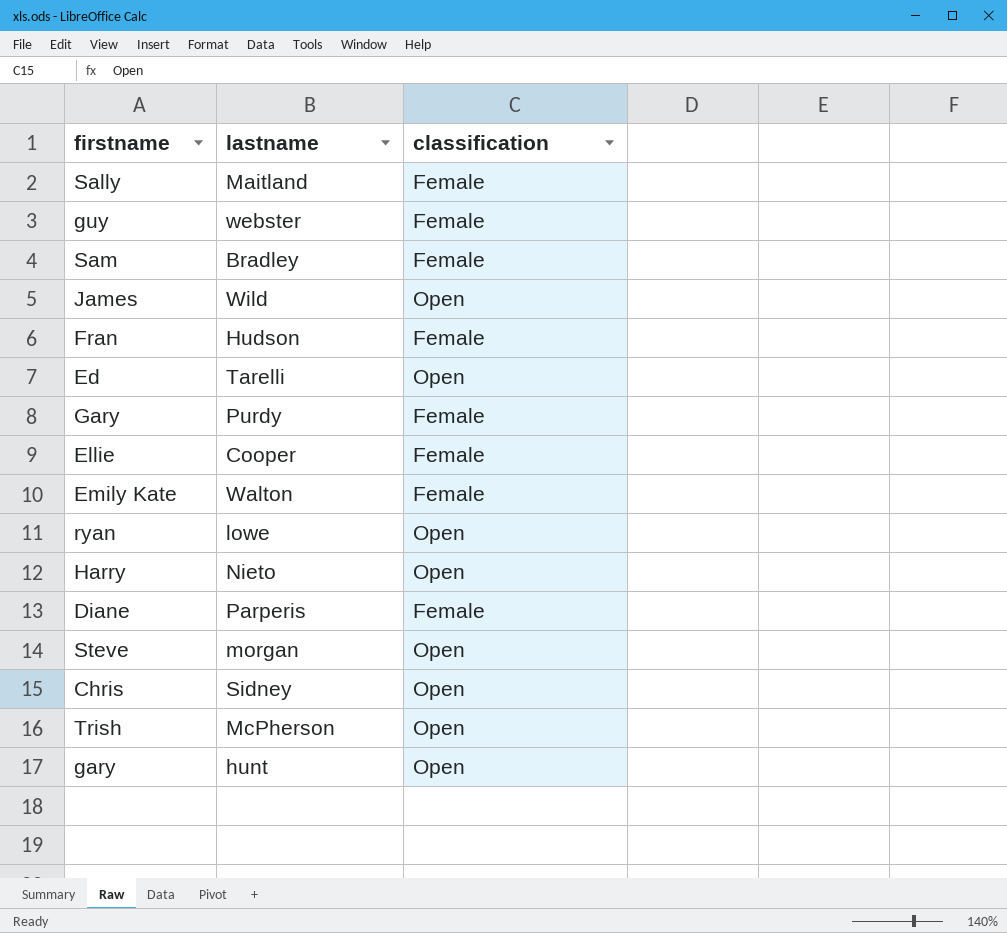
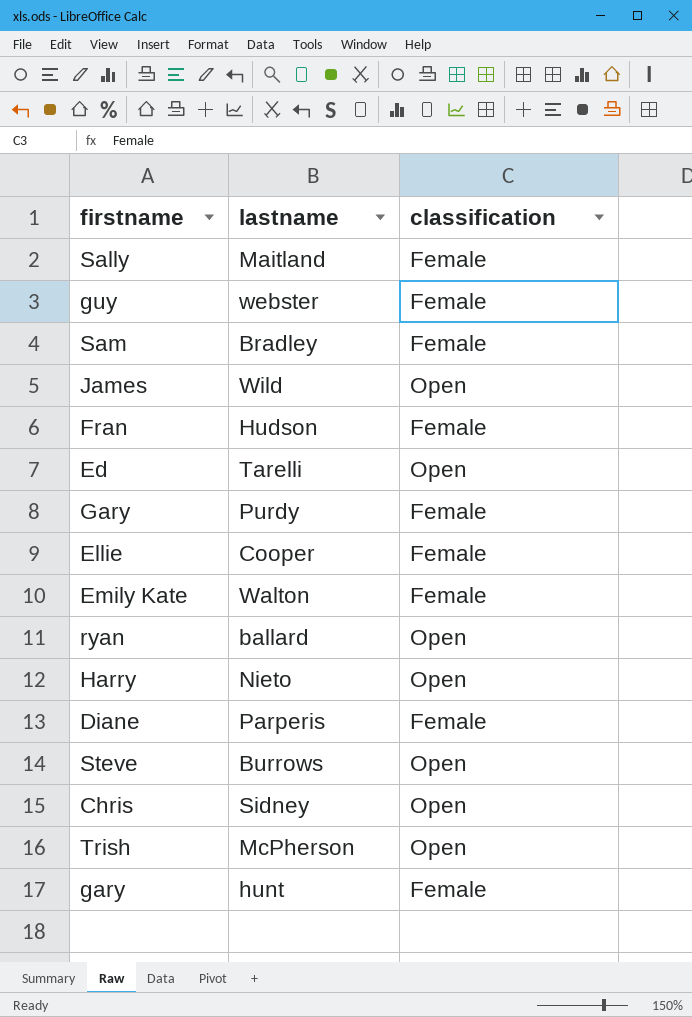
ryan | lastname: lowe -> ballard
Steve | lastname: morgan -> Burrows
gary | classification: Open -> Female

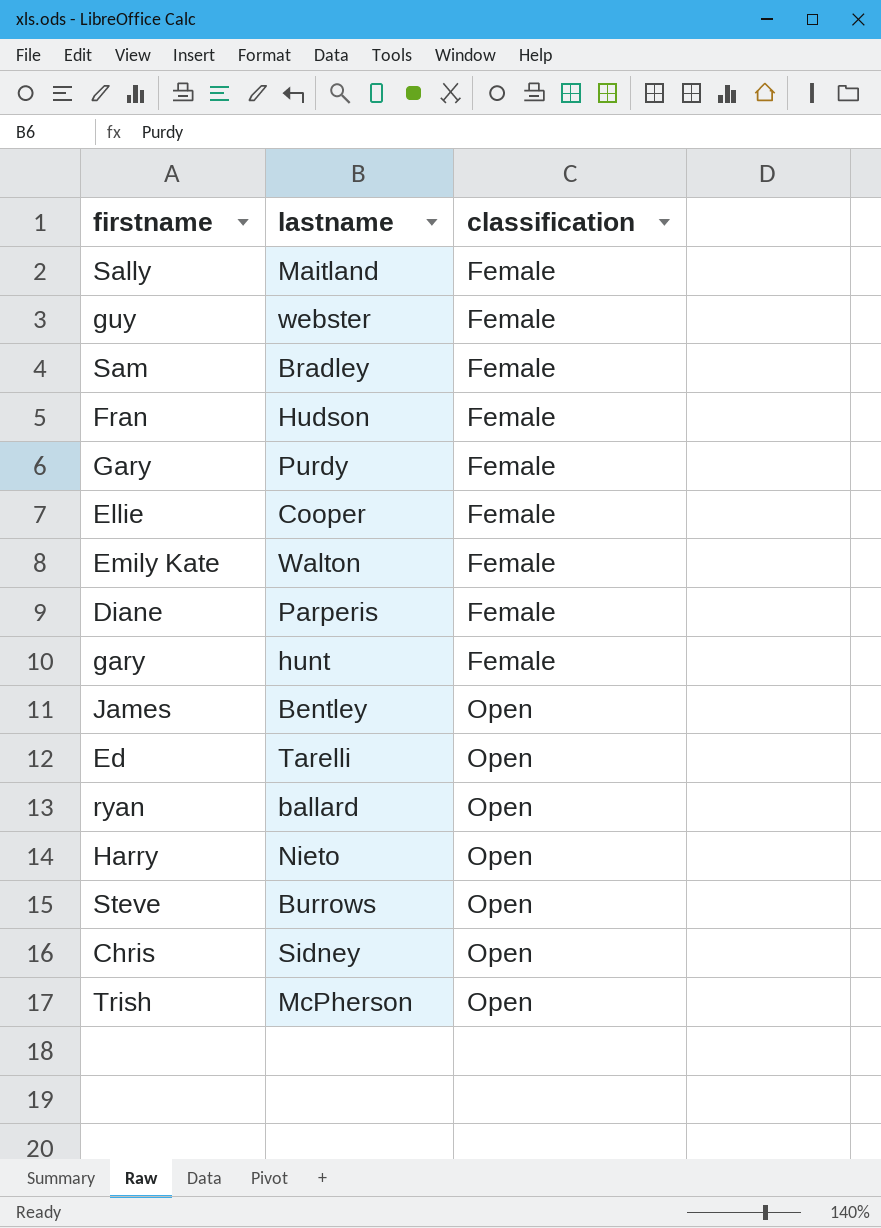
row order: none -> classification ascending
James | lastname: Wild -> Bentley

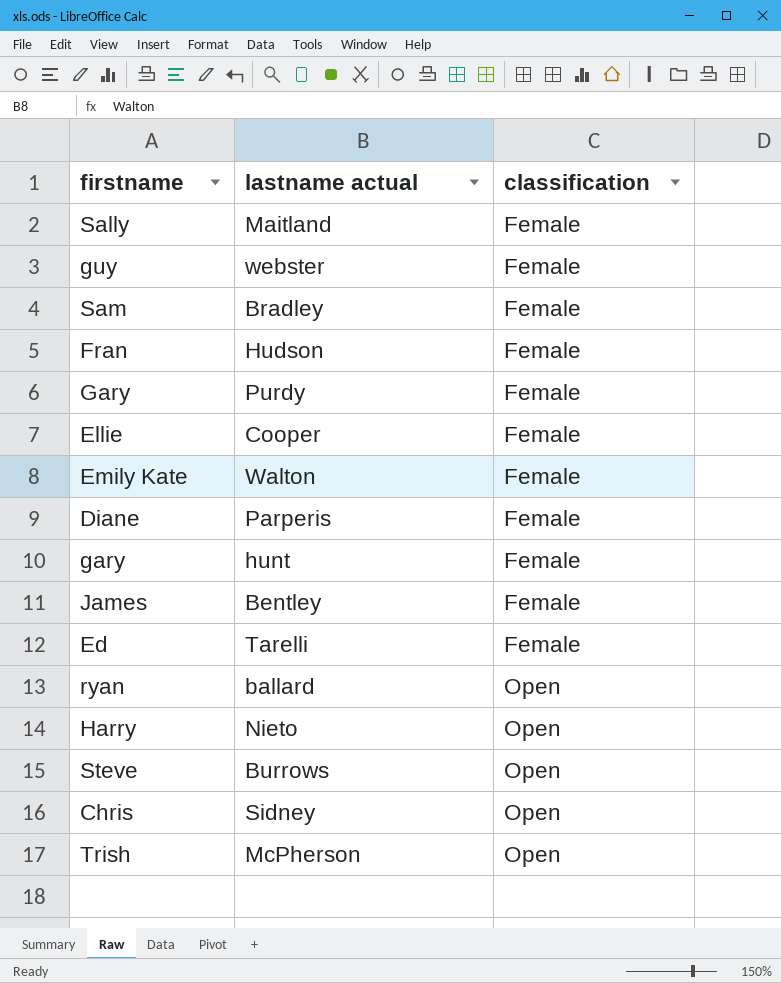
column name: lastname -> lastname actual
James | classification: Open -> Female
Ed | classification: Open -> Female

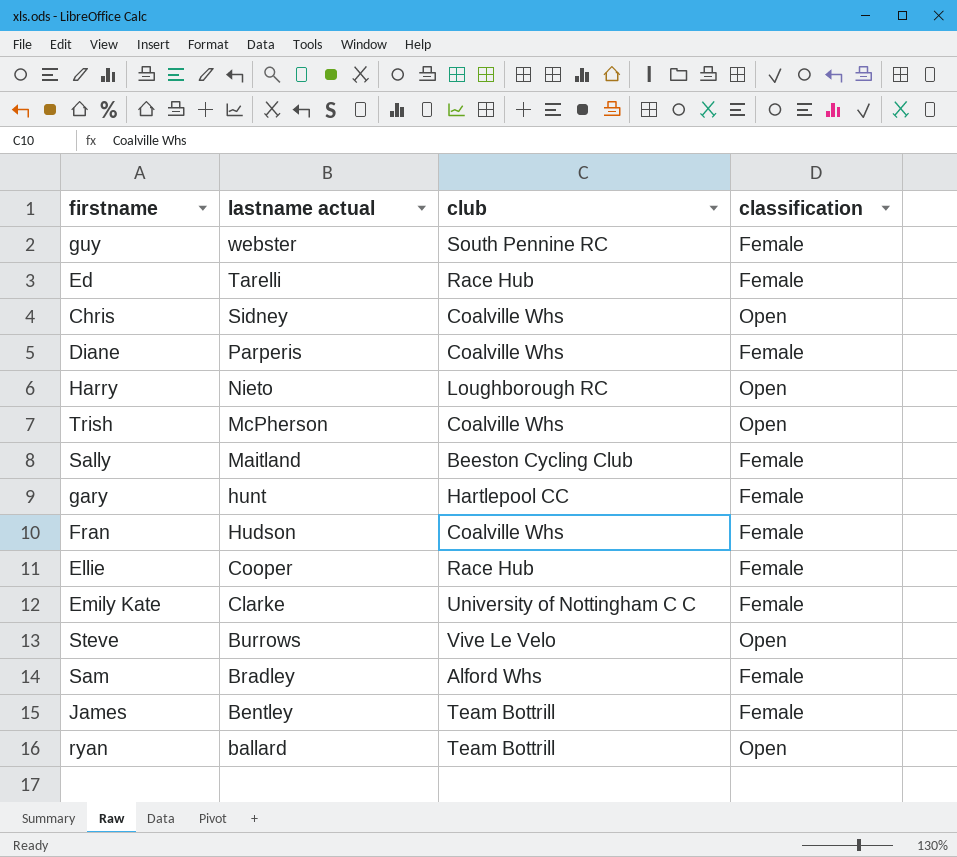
row order: classification ascending -> lastname actual descending
column club | position: none -> 3
row Gary: Purdy | Female -> none
Emily Kate | lastname actual: Walton -> Clarke

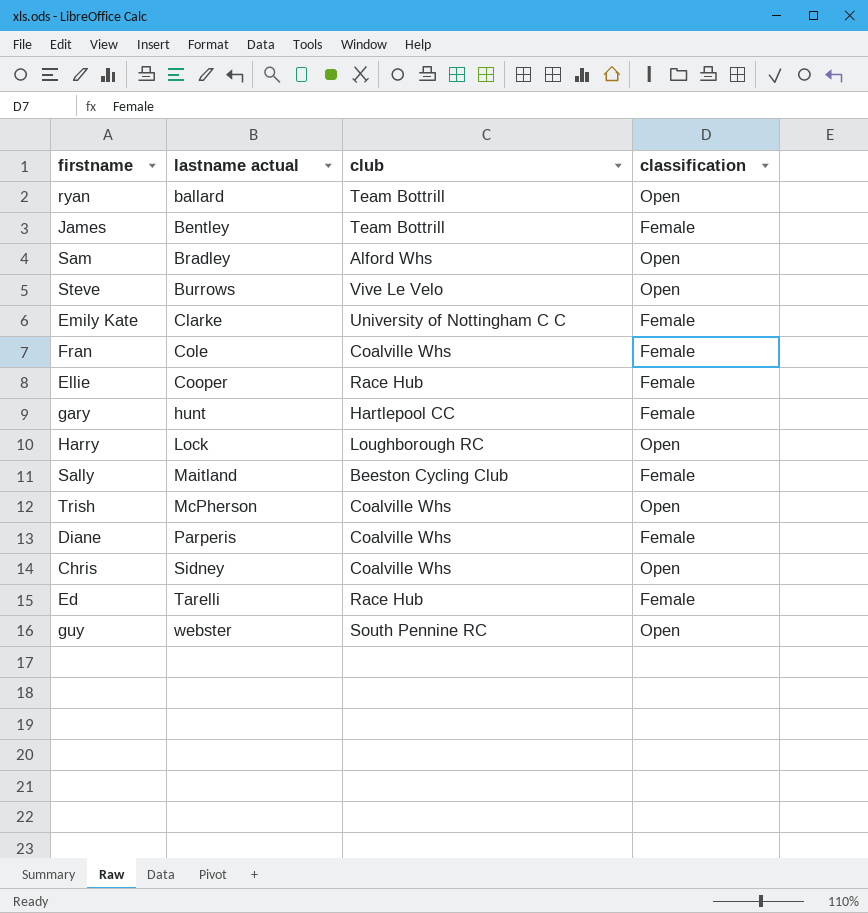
row order: lastname actual descending -> lastname actual ascending
Sam | classification: Female -> Open
Fran | lastname actual: Hudson -> Cole
Harry | lastname actual: Nieto -> Lock
guy | classification: Female -> Open

